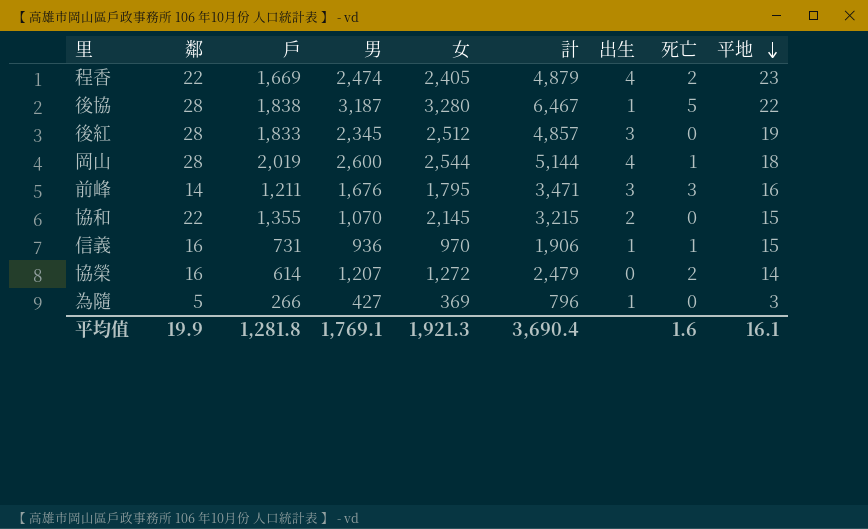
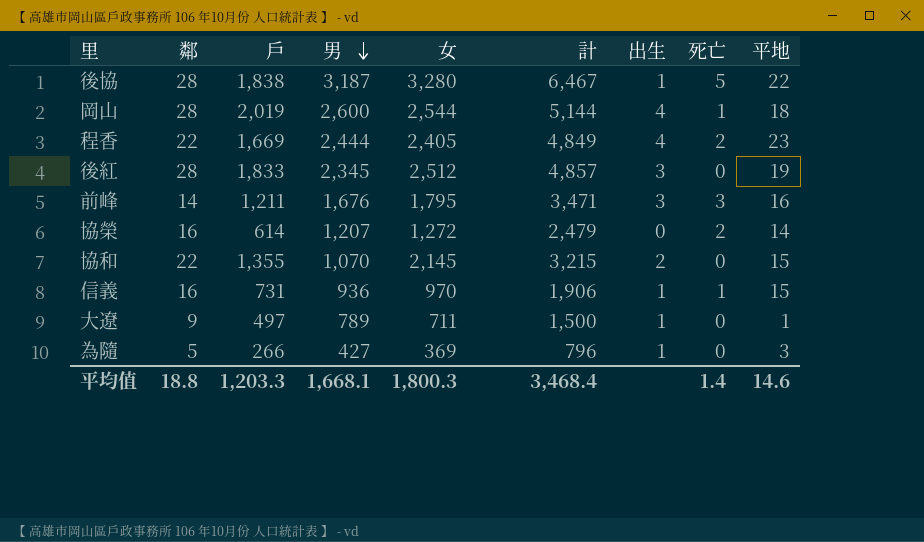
row order: 平地 descending -> 男 descending
程香 | 男: 2,474 -> 2,444
程香 | 計: 4,879 -> 4,849
row 大遼: none -> 9 | 497 | 789 | 711 | 1,500 | 1 | 0 | 1
平均值 | 鄰: 19.9 -> 18.8
平均值 | 戶: 1,281.8 -> 1,203.3
平均值 | 男: 1,769.1 -> 1,668.1
平均值 | 女: 1,921.3 -> 1,800.3
平均值 | 計: 3,690.4 -> 3,468.4
平均值 | 死亡: 1.6 -> 1.4
平均值 | 平地: 16.1 -> 14.6

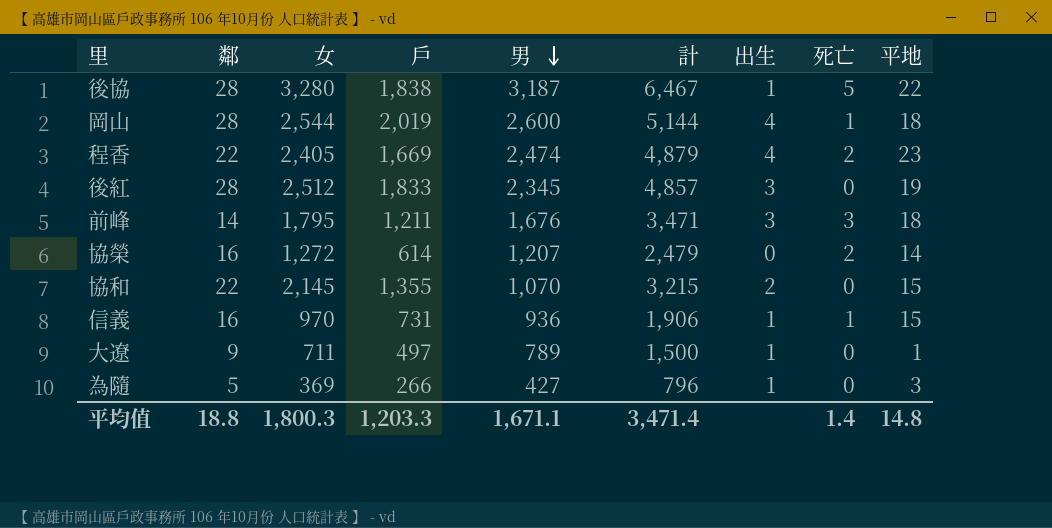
column 女 | position: 5 -> 3
程香 | 男: 2,444 -> 2,474
程香 | 計: 4,849 -> 4,879
前峰 | 平地: 16 -> 18
平均值 | 男: 1,668.1 -> 1,671.1
平均值 | 計: 3,468.4 -> 3,471.4
平均值 | 平地: 14.6 -> 14.8

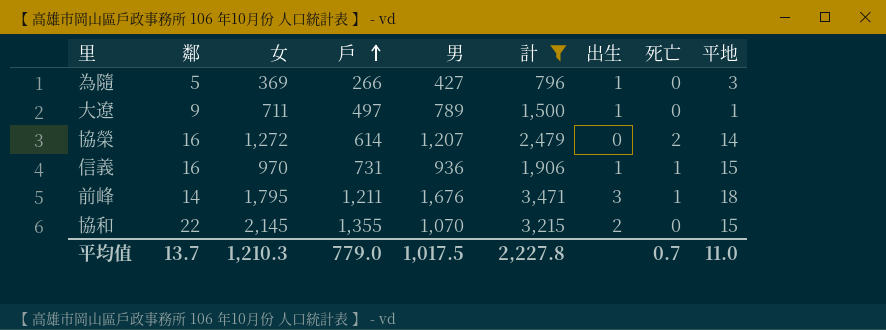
filter: none -> 計 <= 3,471
row order: 男 descending -> 戶 ascending
前峰 | 死亡: 3 -> 1
平均值 | 鄰: 18.8 -> 13.7
平均值 | 女: 1,800.3 -> 1,210.3
平均值 | 戶: 1,203.3 -> 779.0
平均值 | 男: 1,671.1 -> 1,017.5
平均值 | 計: 3,471.4 -> 2,227.8
平均值 | 死亡: 1.4 -> 0.7
平均值 | 平地: 14.8 -> 11.0

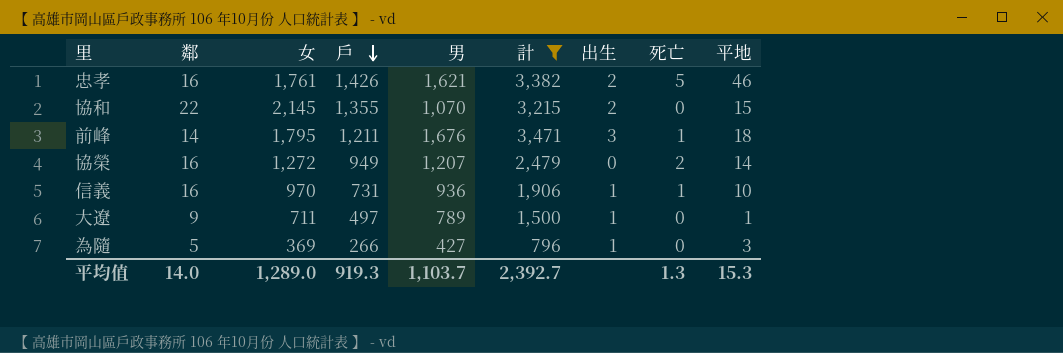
row order: 戶 ascending -> 戶 descending
row 忠孝: none -> 16 | 1,761 | 1,426 | 1,621 | 3,382 | 2 | 5 | 46
協榮 | 戶: 614 -> 949
信義 | 平地: 15 -> 10
平均值 | 鄰: 13.7 -> 14.0
平均值 | 女: 1,210.3 -> 1,289.0
平均值 | 戶: 779.0 -> 919.3
平均值 | 男: 1,017.5 -> 1,103.7
平均值 | 計: 2,227.8 -> 2,392.7
平均值 | 死亡: 0.7 -> 1.3
平均值 | 平地: 11.0 -> 15.3

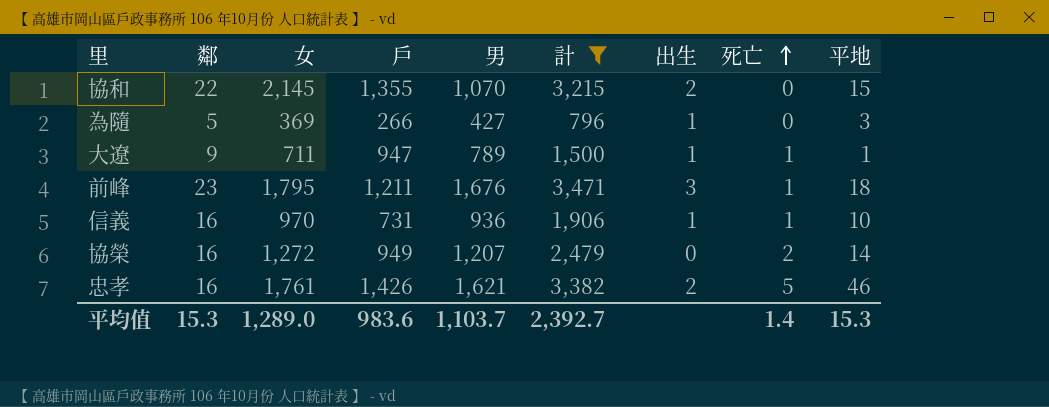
row order: 戶 descending -> 死亡 ascending
大遼 | 戶: 497 -> 947
大遼 | 死亡: 0 -> 1
前峰 | 鄰: 14 -> 23
平均值 | 鄰: 14.0 -> 15.3
平均值 | 戶: 919.3 -> 983.6
平均值 | 死亡: 1.3 -> 1.4

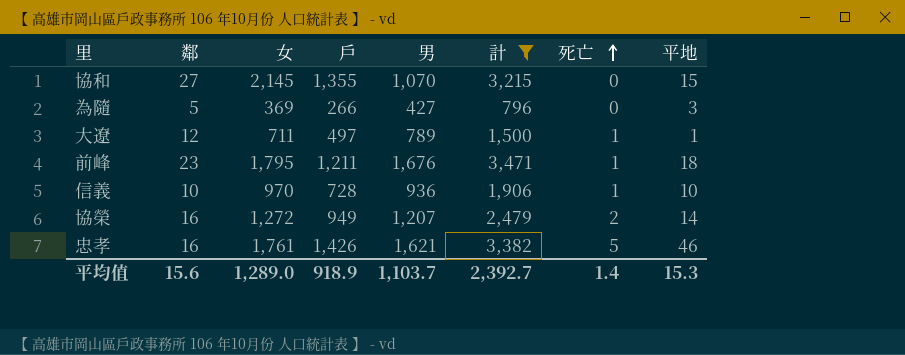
column 出生 | position: 7 -> none
協和 | 鄰: 22 -> 27
大遼 | 鄰: 9 -> 12
大遼 | 戶: 947 -> 497
信義 | 鄰: 16 -> 10
信義 | 戶: 731 -> 728
平均值 | 鄰: 15.3 -> 15.6
平均值 | 戶: 983.6 -> 918.9

